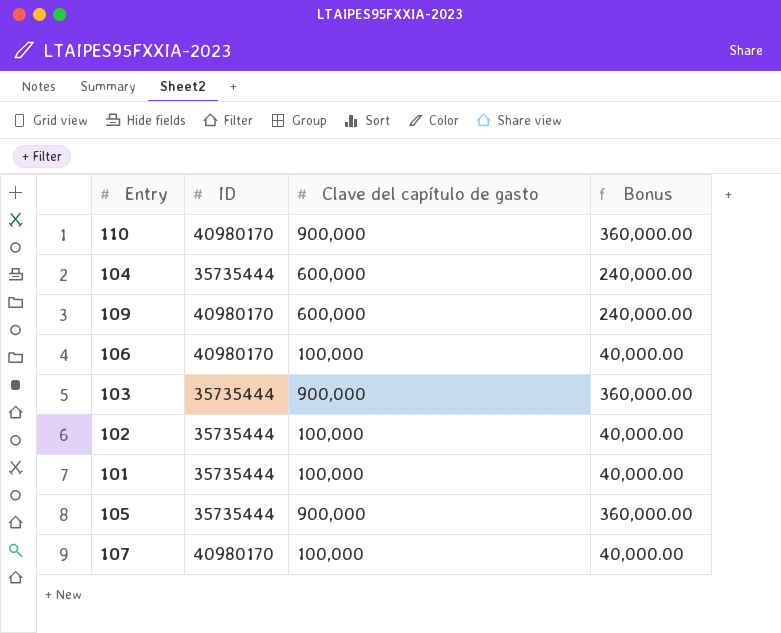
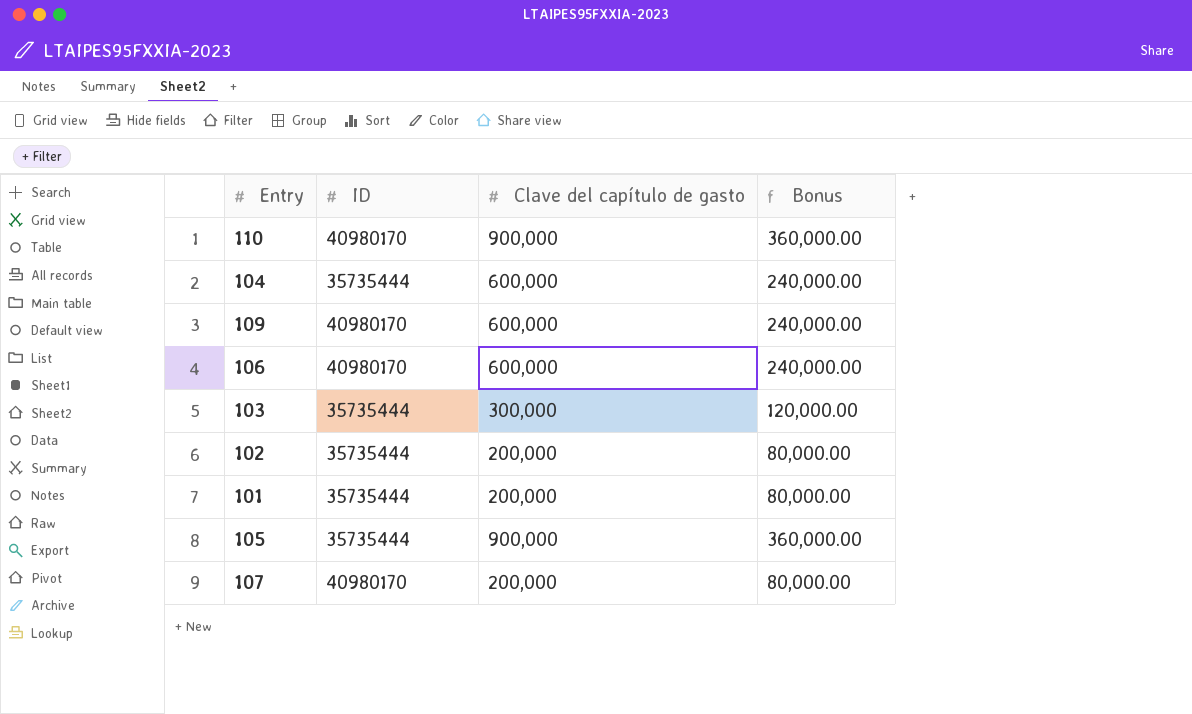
106 | Clave del capítulo de gasto: 100,000 -> 600,000
106 | Bonus: 40,000.00 -> 240,000.00
103 | Clave del capítulo de gasto: 900,000 -> 300,000
103 | Bonus: 360,000.00 -> 120,000.00
102 | Clave del capítulo de gasto: 100,000 -> 200,000
102 | Bonus: 40,000.00 -> 80,000.00
101 | Clave del capítulo de gasto: 100,000 -> 200,000
101 | Bonus: 40,000.00 -> 80,000.00
107 | Clave del capítulo de gasto: 100,000 -> 200,000
107 | Bonus: 40,000.00 -> 80,000.00

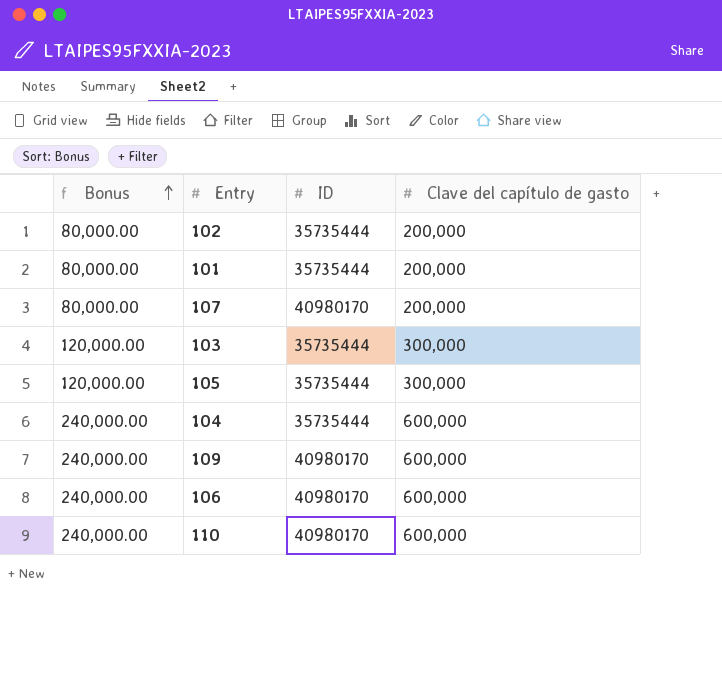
row order: none -> Bonus ascending
column Bonus | position: 4 -> 1
105 | Bonus: 360,000.00 -> 120,000.00
105 | Clave del capítulo de gasto: 900,000 -> 300,000
110 | Bonus: 360,000.00 -> 240,000.00
110 | Clave del capítulo de gasto: 900,000 -> 600,000

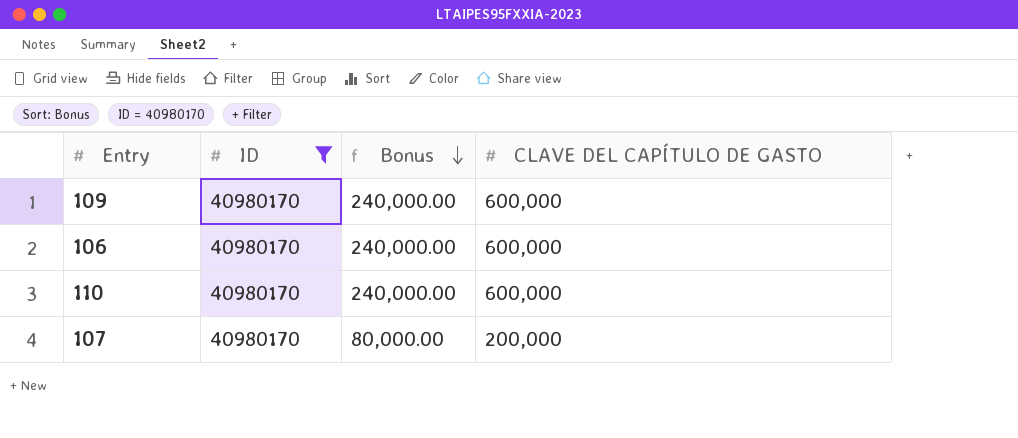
filter: none -> ID = 40980170
row order: Bonus ascending -> Bonus descending
column Bonus | position: 1 -> 3
column name: Clave del capítulo de gasto -> CLAVE DEL CAPÍTULO DE GASTO

